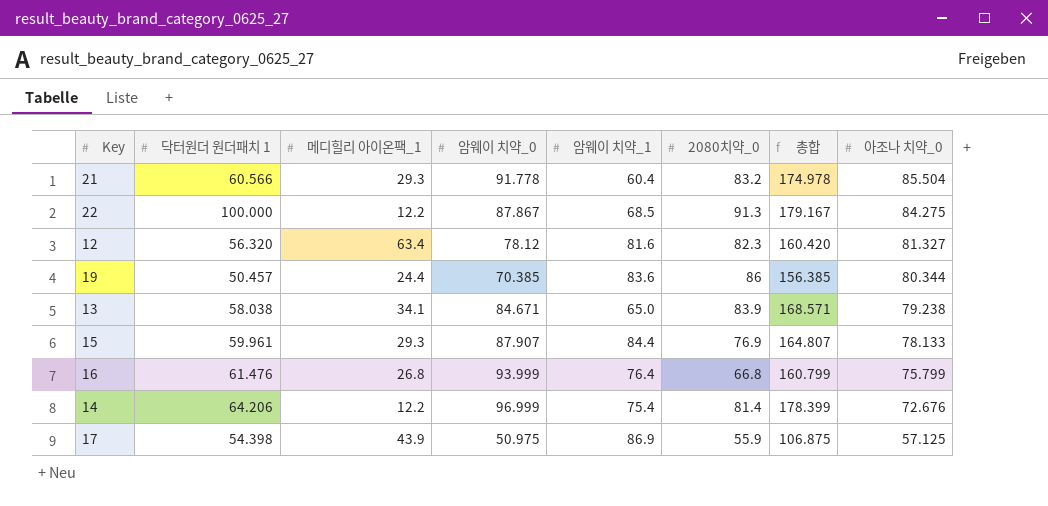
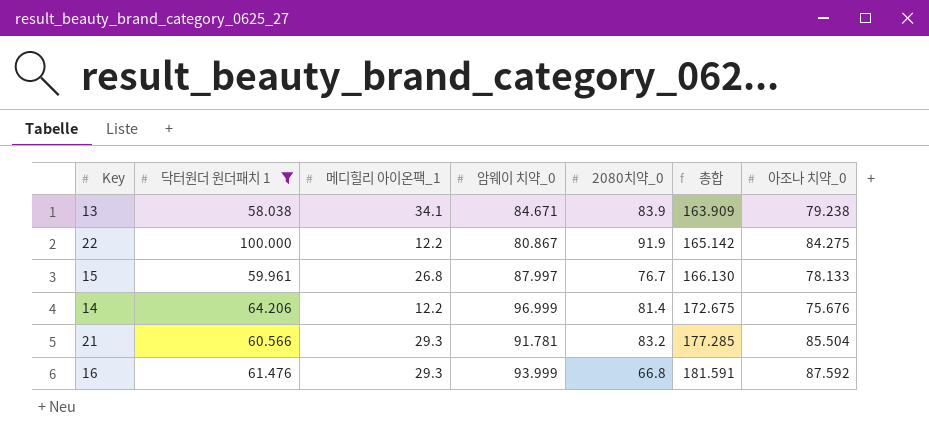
filter: none -> 닥터원더 원더패치 1 >= 58.038
row order: 아조나 치약_0 descending -> 총합 ascending
column 암웨이 치약_1 | position: 5 -> none
column 총합 | formula: [암웨이 치약_0] + [2080치약_0] -> [암웨이 치약_0] + [아조나 치약_0]
22 | 암웨이 치약_0: 87.867 -> 80.867
22 | 2080치약_0: 91.3 -> 91.9
15 | 메디힐리 아이온팩_1: 29.3 -> 26.8
15 | 암웨이 치약_0: 87.907 -> 87.997
15 | 2080치약_0: 76.9 -> 76.7
14 | 아조나 치약_0: 72.676 -> 75.676
21 | 암웨이 치약_0: 91.778 -> 91.781
16 | 메디힐리 아이온팩_1: 26.8 -> 29.3
16 | 아조나 치약_0: 75.799 -> 87.592

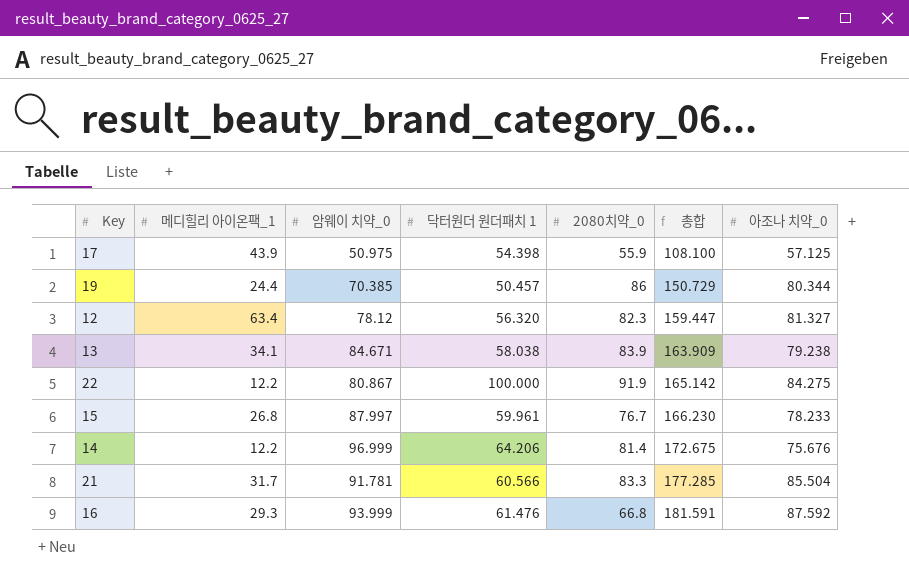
filter: 닥터원더 원더패치 1 >= 58.038 -> none
column 닥터원더 원더패치 1 | position: 2 -> 4
15 | 총합: 166.130 -> 166.230
15 | 아조나 치약_0: 78.133 -> 78.233
21 | 메디힐리 아이온팩_1: 29.3 -> 31.7
21 | 2080치약_0: 83.2 -> 83.3

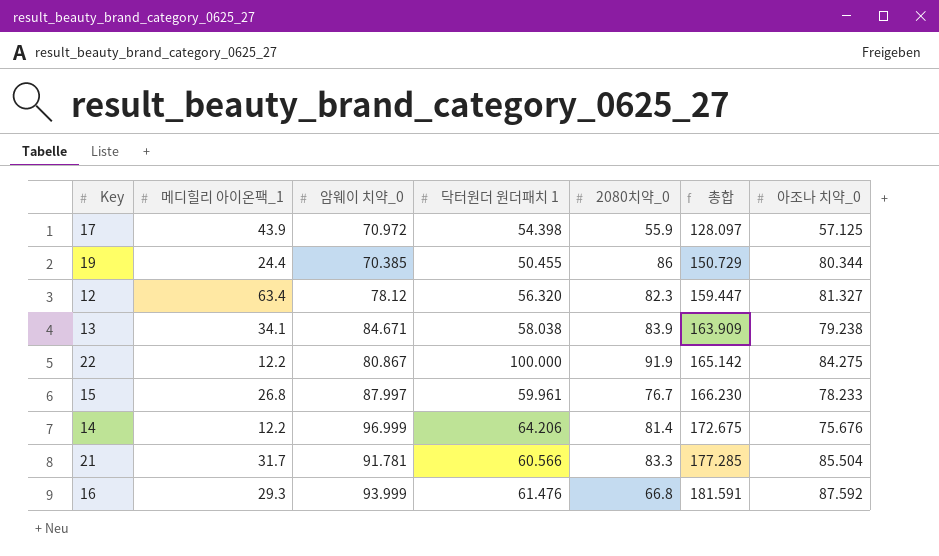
17 | 암웨이 치약_0: 50.975 -> 70.972
17 | 총합: 108.100 -> 128.097
19 | 닥터원더 원더패치 1: 50.457 -> 50.455

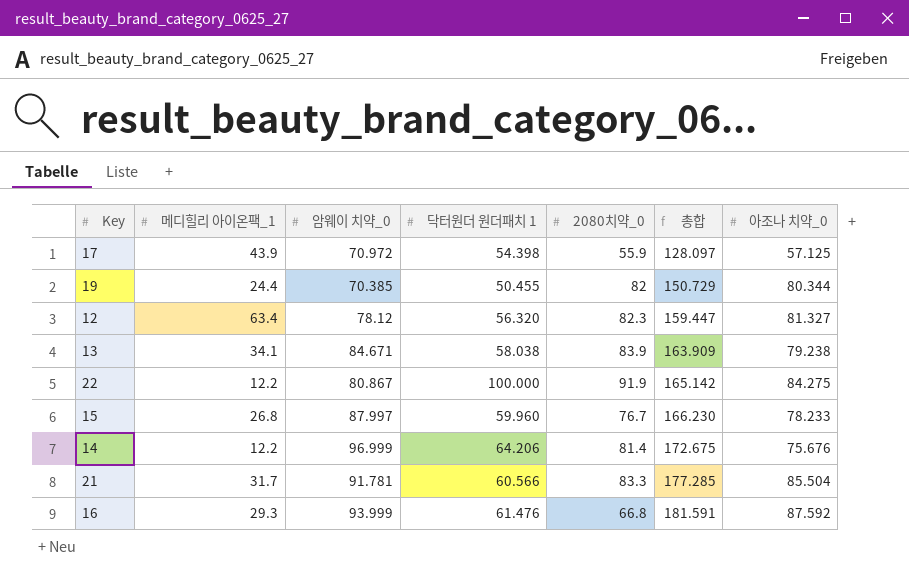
19 | 2080치약_0: 86 -> 82
15 | 닥터원더 원더패치 1: 59.961 -> 59.960

